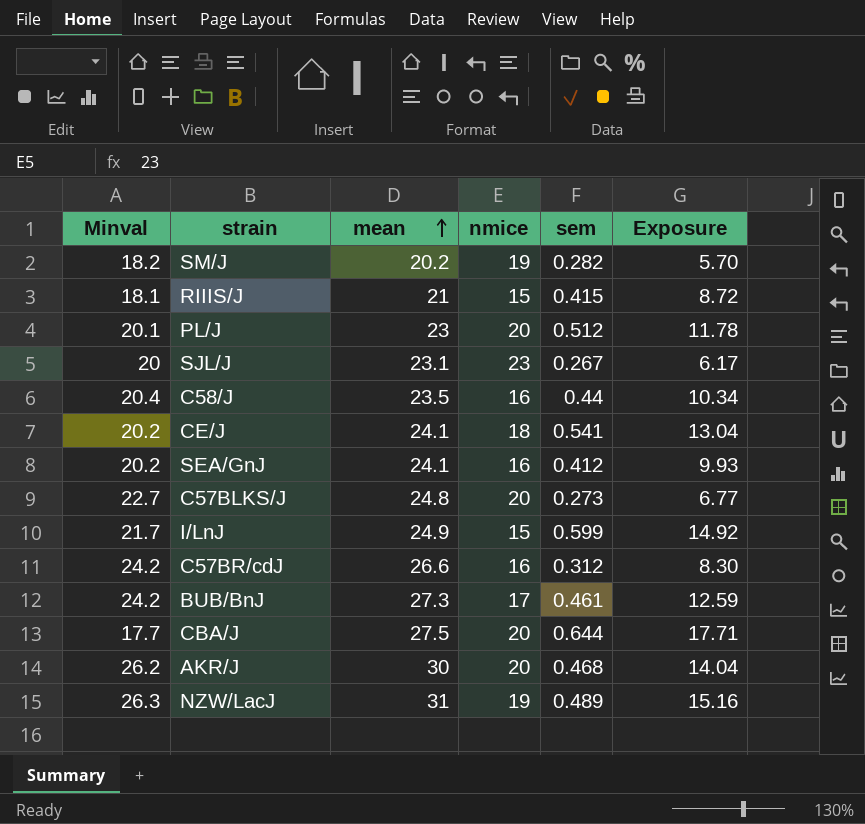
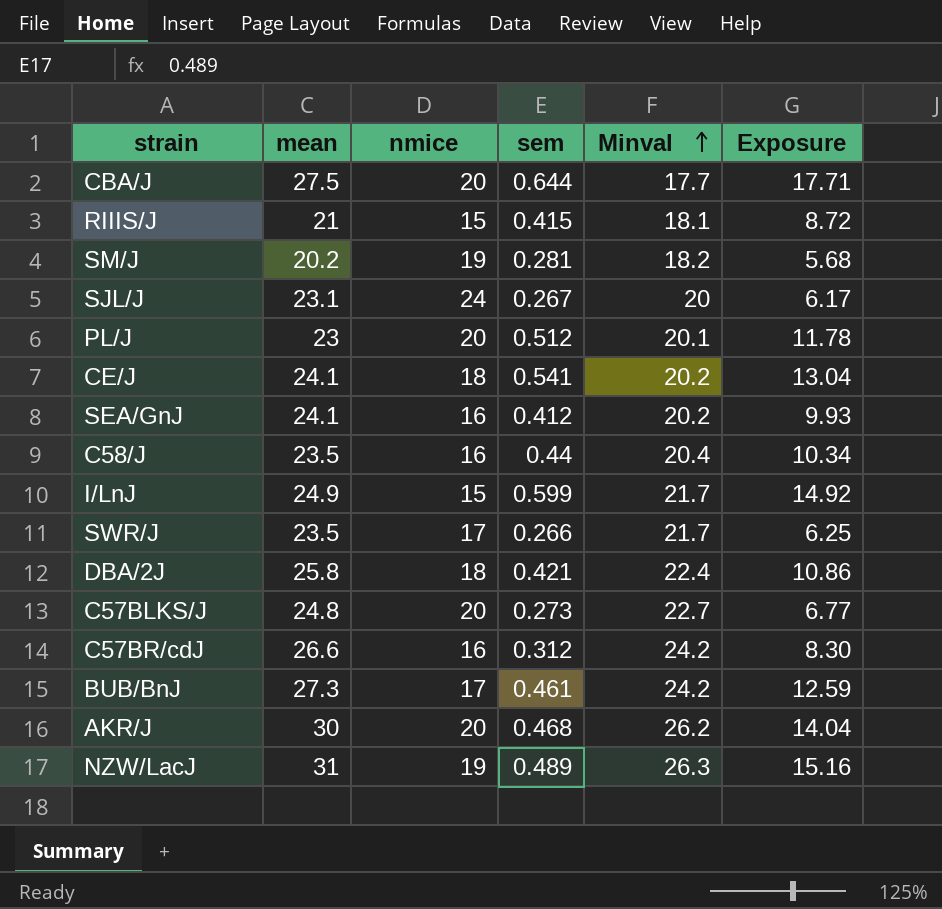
row order: mean ascending -> Minval ascending
column Minval | position: 1 -> 5
SM/J | sem: 0.282 -> 0.281
SM/J | Exposure: 5.70 -> 5.68
SJL/J | nmice: 23 -> 24
row SWR/J: none -> 23.5 | 17 | 0.266 | 21.7 | 6.25
row DBA/2J: none -> 25.8 | 18 | 0.421 | 22.4 | 10.86

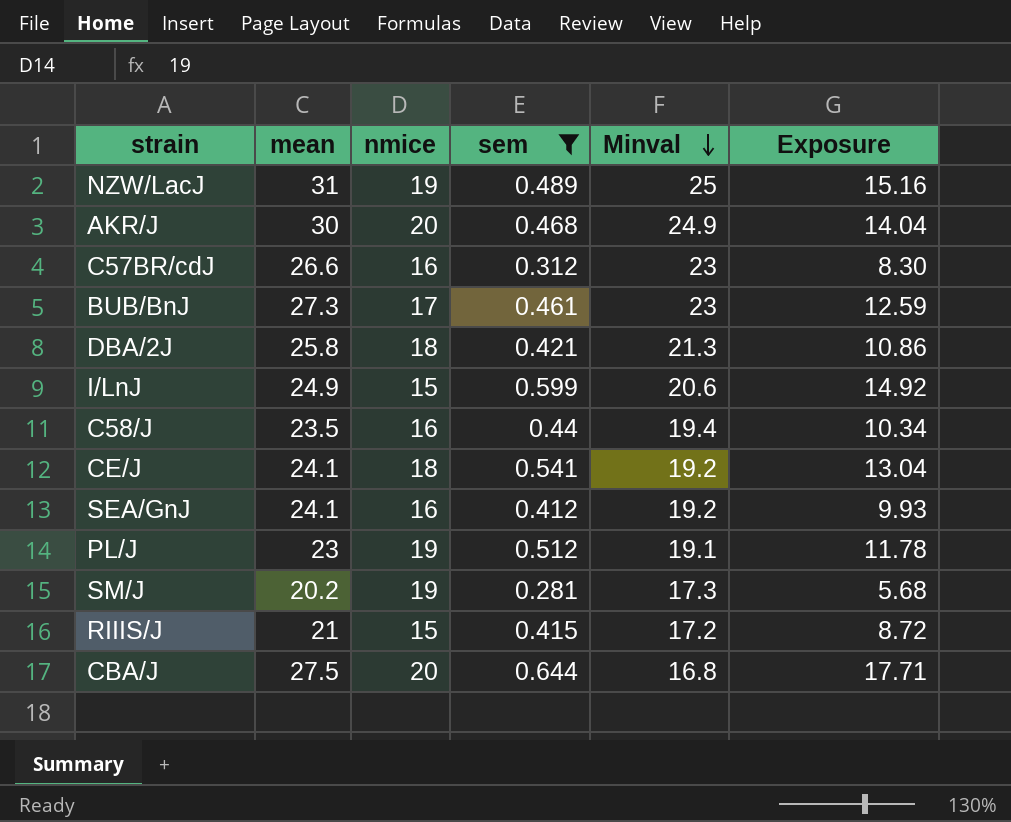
filter: none -> sem >= 0.281
row order: Minval ascending -> Minval descending
NZW/LacJ | Minval: 26.3 -> 25
AKR/J | Minval: 26.2 -> 24.9
C57BR/cdJ | Minval: 24.2 -> 23
BUB/BnJ | Minval: 24.2 -> 23
DBA/2J | Minval: 22.4 -> 21.3
I/LnJ | Minval: 21.7 -> 20.6
C58/J | Minval: 20.4 -> 19.4
CE/J | Minval: 20.2 -> 19.2
SEA/GnJ | Minval: 20.2 -> 19.2
PL/J | nmice: 20 -> 19
PL/J | Minval: 20.1 -> 19.1
SM/J | Minval: 18.2 -> 17.3
RIIIS/J | Minval: 18.1 -> 17.2
CBA/J | Minval: 17.7 -> 16.8

